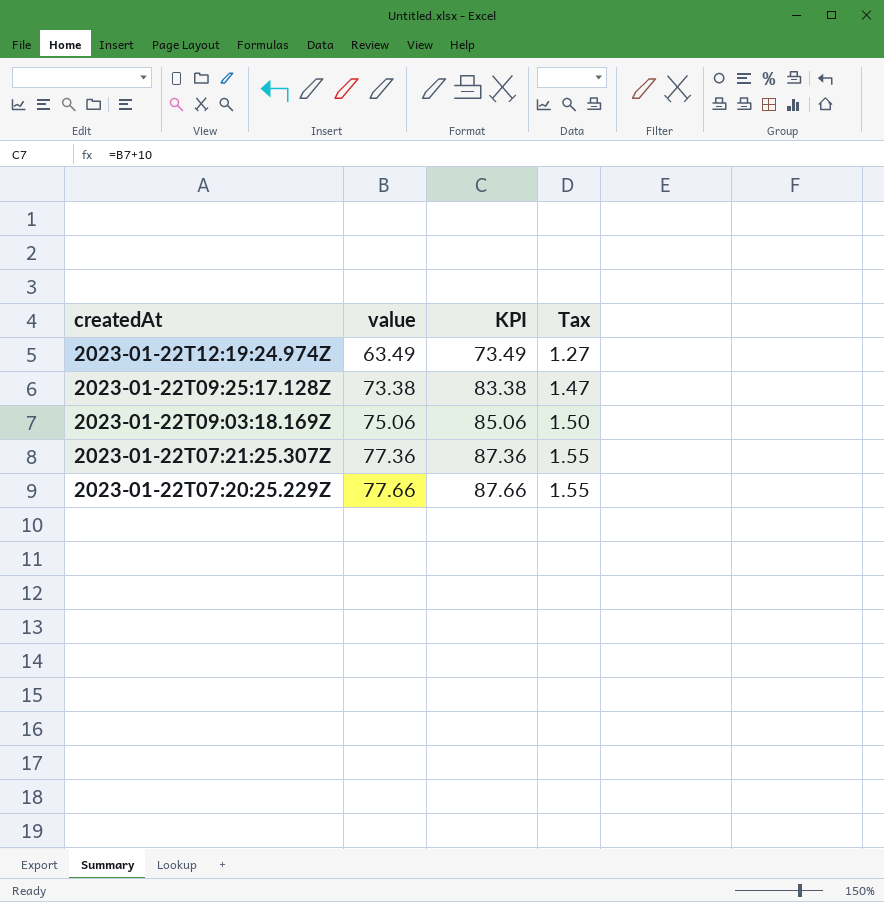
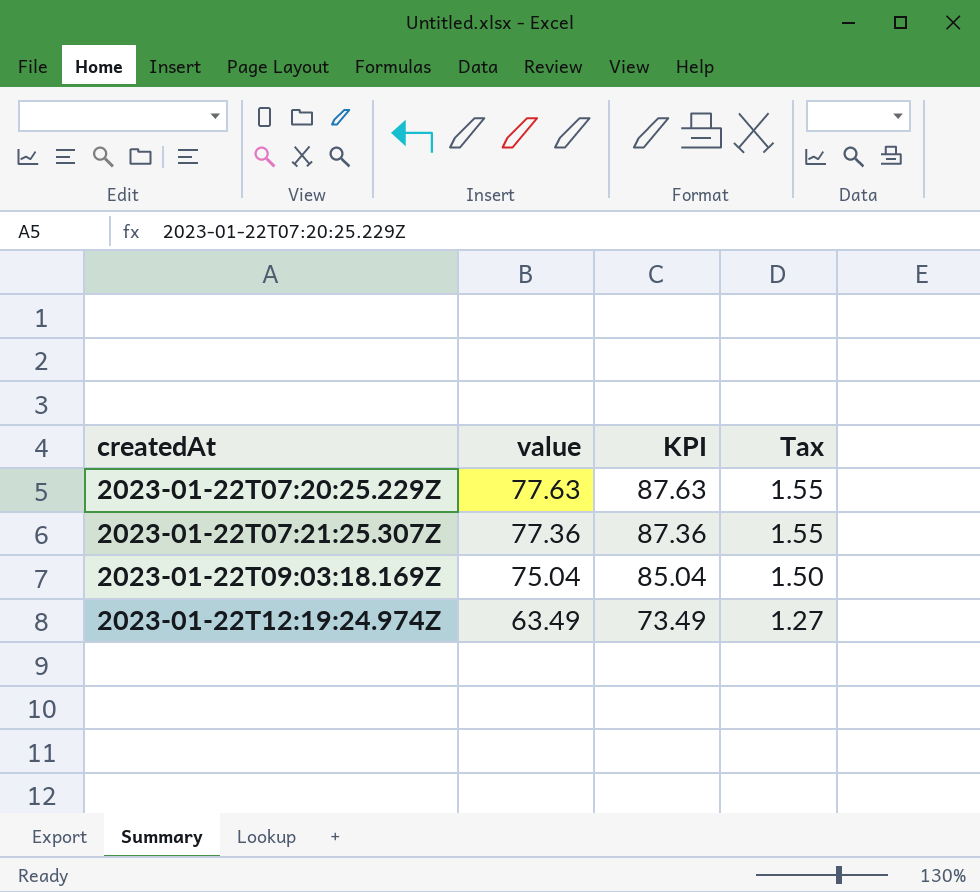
row order: createdAt descending -> createdAt ascending
row 2023-01-22T09:25:17.128Z: 73.38 | 83.38 | 1.47 -> none
2023-01-22T07:20:25.229Z | value: 77.66 -> 77.63
2023-01-22T07:20:25.229Z | KPI: 87.66 -> 87.63
2023-01-22T09:03:18.169Z | value: 75.06 -> 75.04
2023-01-22T09:03:18.169Z | KPI: 85.06 -> 85.04

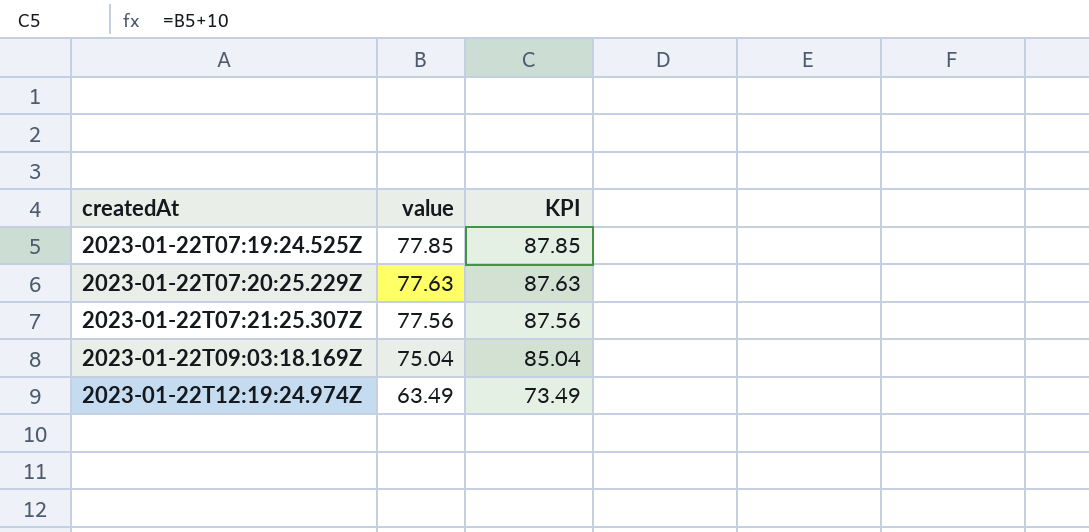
column Tax | formula: [value] * 0.02 -> none
row 2023-01-22T07:19:24.525Z: none -> 77.85 | 87.85
2023-01-22T07:21:25.307Z | value: 77.36 -> 77.56
2023-01-22T07:21:25.307Z | KPI: 87.36 -> 87.56

